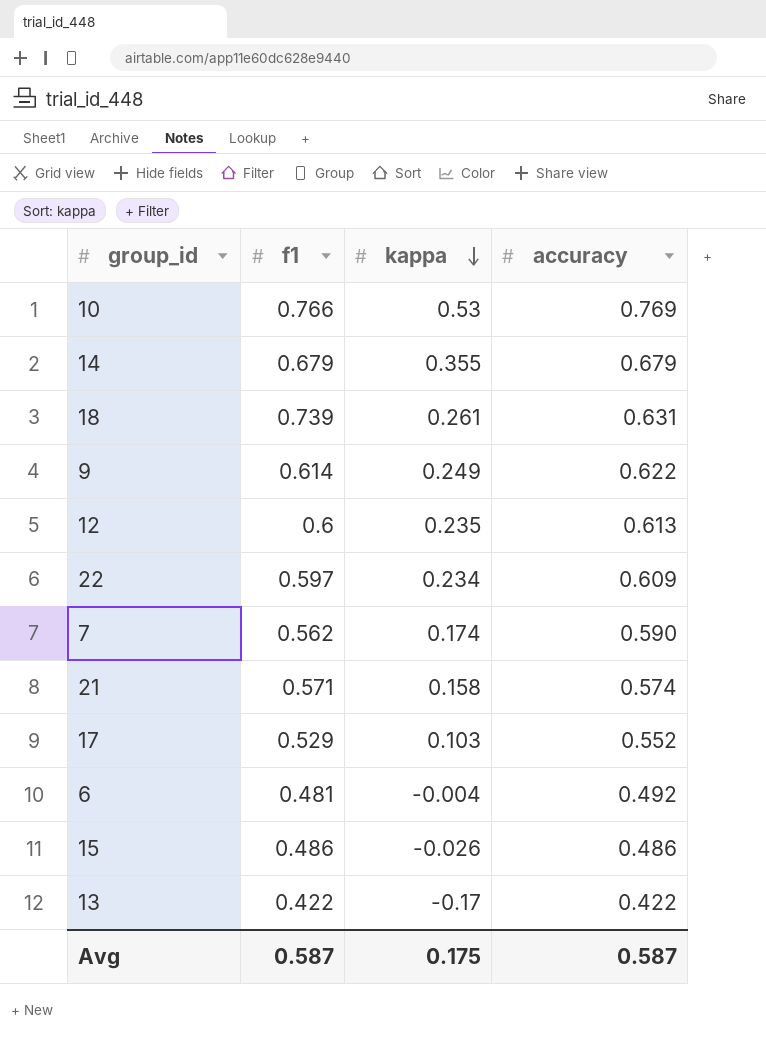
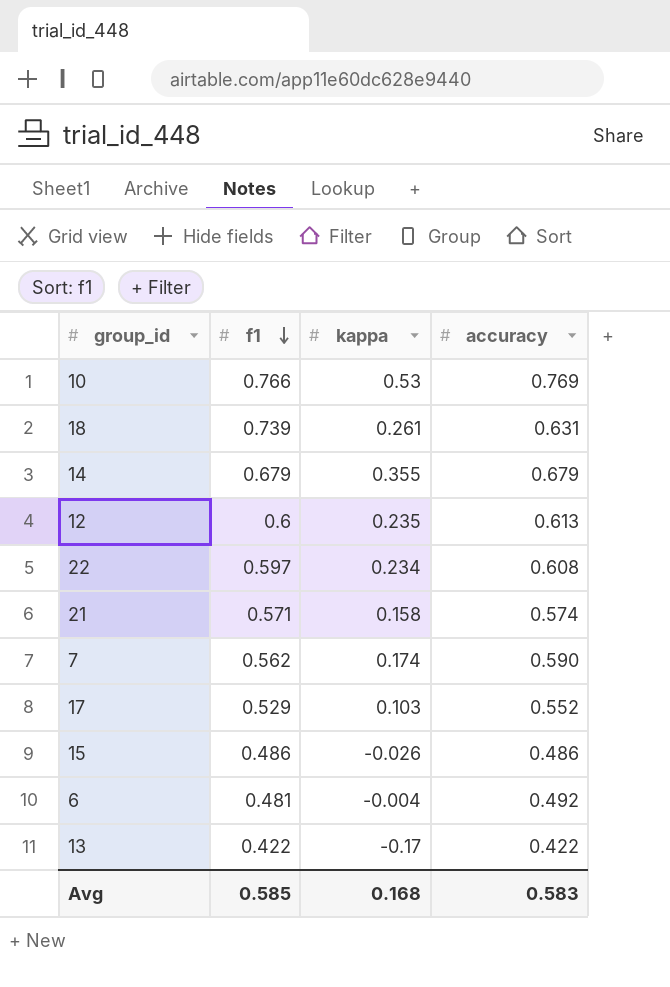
row order: kappa descending -> f1 descending
row 9: 0.614 | 0.249 | 0.622 -> none
22 | accuracy: 0.609 -> 0.608
Avg | f1: 0.587 -> 0.585
Avg | kappa: 0.175 -> 0.168
Avg | accuracy: 0.587 -> 0.583

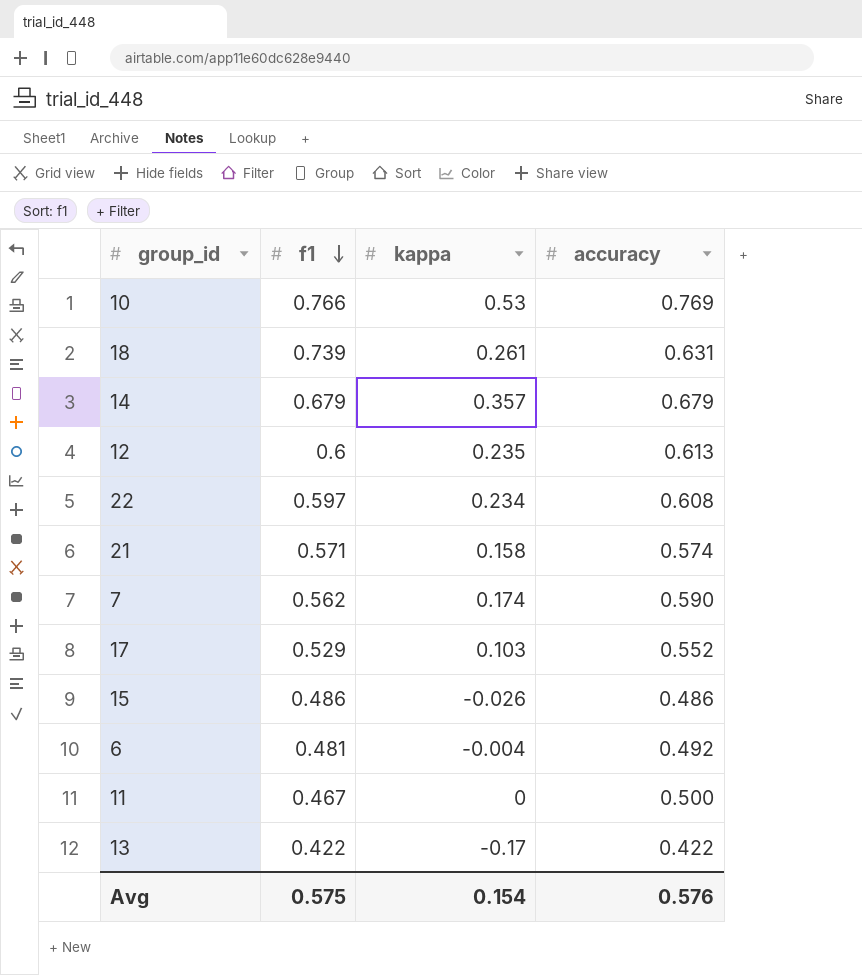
14 | kappa: 0.355 -> 0.357
row 11: none -> 0.467 | 0 | 0.500
Avg | f1: 0.585 -> 0.575
Avg | kappa: 0.168 -> 0.154
Avg | accuracy: 0.583 -> 0.576

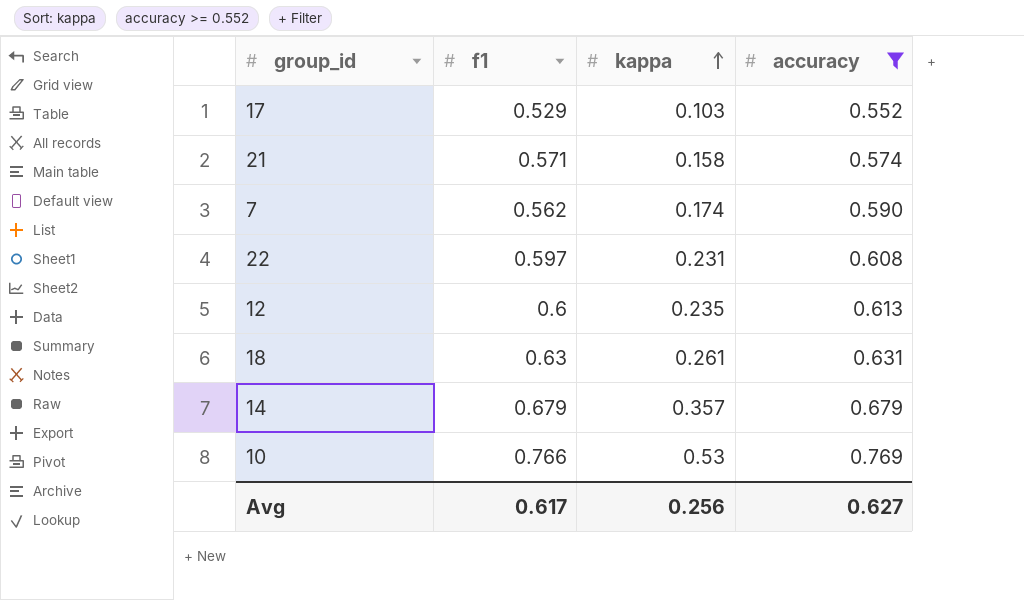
filter: none -> accuracy >= 0.552
row order: f1 descending -> kappa ascending
22 | kappa: 0.234 -> 0.231
18 | f1: 0.739 -> 0.63
Avg | f1: 0.575 -> 0.617
Avg | kappa: 0.154 -> 0.256
Avg | accuracy: 0.576 -> 0.627

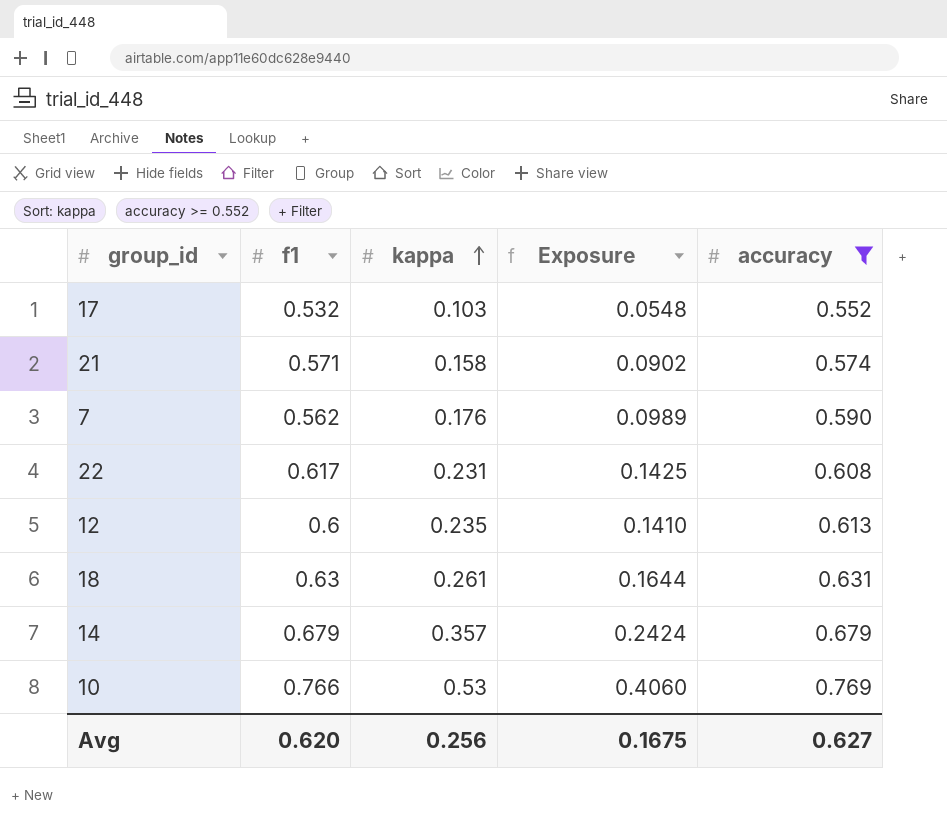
column Exposure | formula: none -> [f1] * [kappa]
17 | f1: 0.529 -> 0.532
7 | kappa: 0.174 -> 0.176
22 | f1: 0.597 -> 0.617
Avg | f1: 0.617 -> 0.620

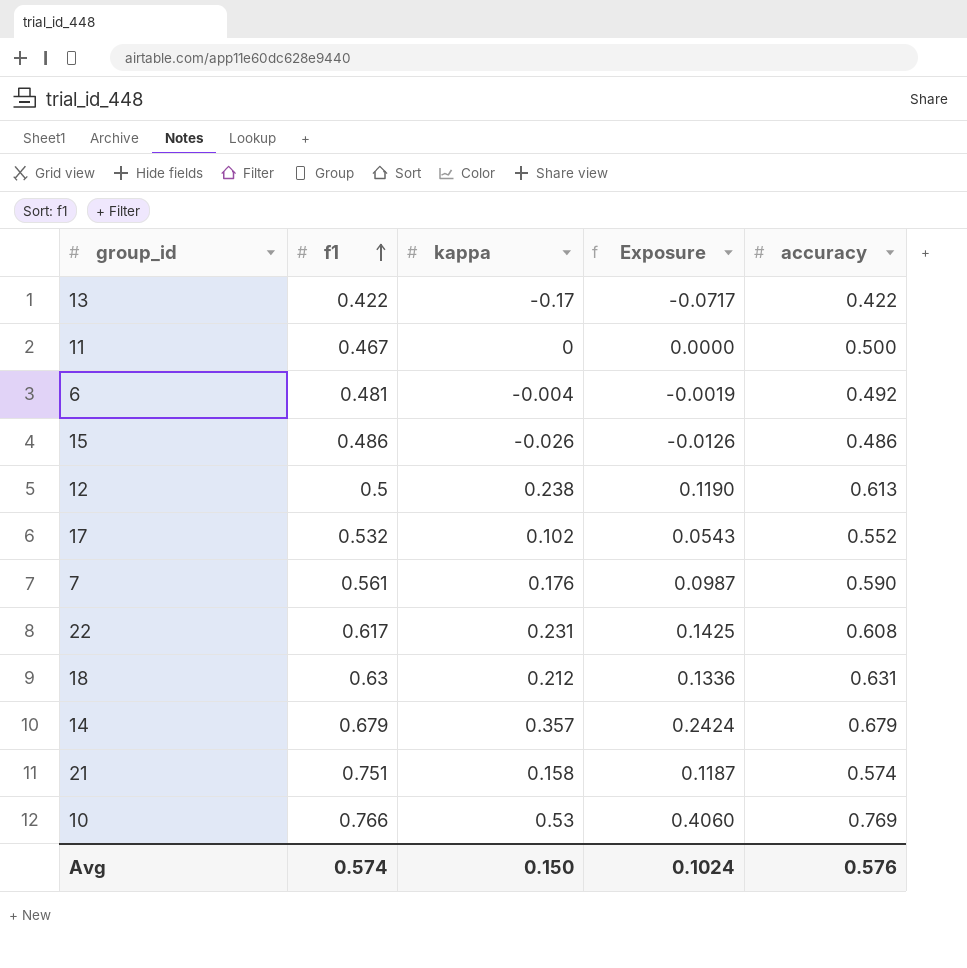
filter: accuracy >= 0.552 -> none
row order: kappa ascending -> f1 ascending
12 | f1: 0.6 -> 0.5
12 | kappa: 0.235 -> 0.238
12 | Exposure: 0.1410 -> 0.1190
17 | kappa: 0.103 -> 0.102
17 | Exposure: 0.0548 -> 0.0543
7 | f1: 0.562 -> 0.561
7 | Exposure: 0.0989 -> 0.0987
18 | kappa: 0.261 -> 0.212
18 | Exposure: 0.1644 -> 0.1336
21 | f1: 0.571 -> 0.751
21 | Exposure: 0.0902 -> 0.1187
Avg | f1: 0.620 -> 0.574
Avg | kappa: 0.256 -> 0.150
Avg | Exposure: 0.1675 -> 0.1024
Avg | accuracy: 0.627 -> 0.576

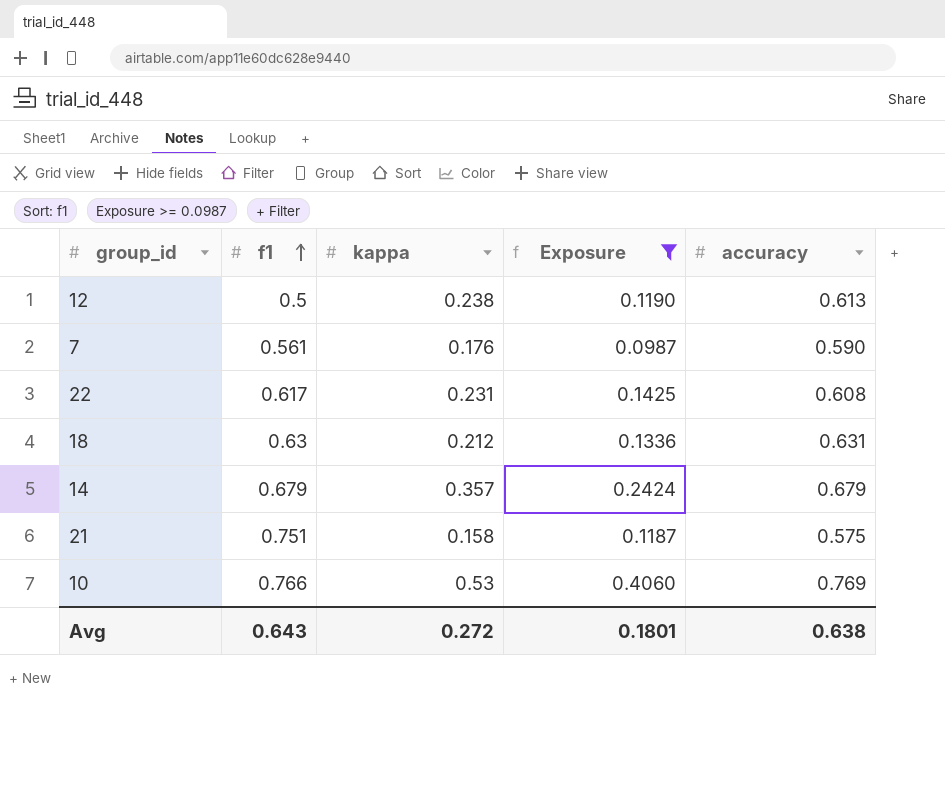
filter: none -> Exposure >= 0.0987
21 | accuracy: 0.574 -> 0.575
Avg | f1: 0.574 -> 0.643
Avg | kappa: 0.150 -> 0.272
Avg | Exposure: 0.1024 -> 0.1801
Avg | accuracy: 0.576 -> 0.638

